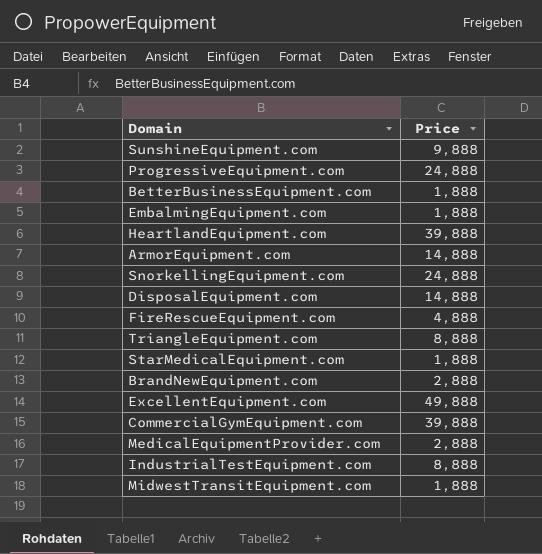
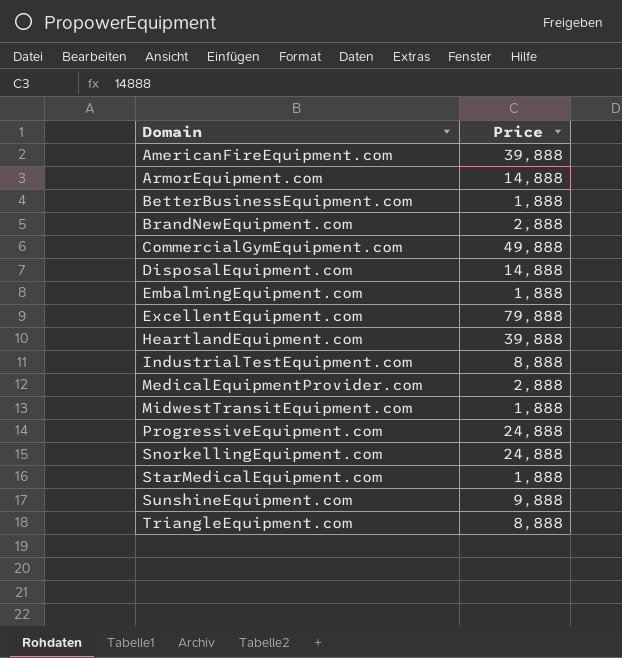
row order: none -> Domain ascending
row FireRescueEquipment.com: 4,888 -> none
row AmericanFireEquipment.com: none -> 39,888
CommercialGymEquipment.com | Price: 39,888 -> 49,888
ExcellentEquipment.com | Price: 49,888 -> 79,888

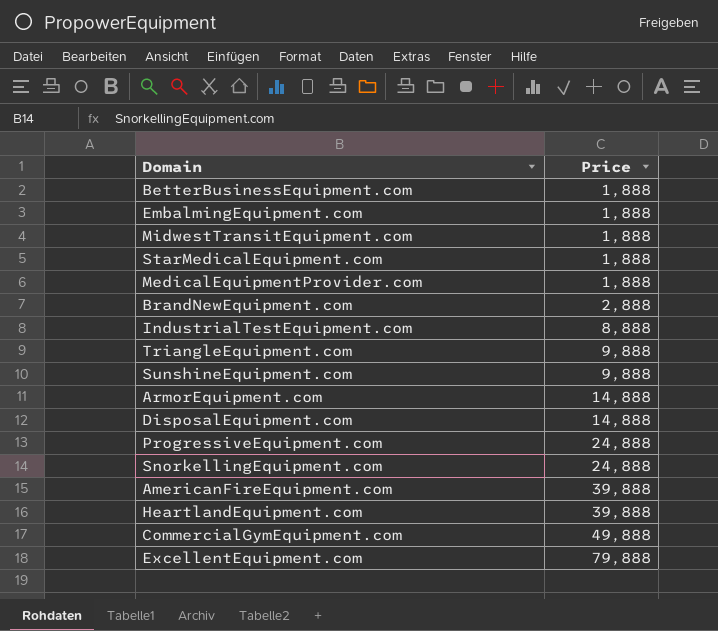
row order: Domain ascending -> Price ascending
MedicalEquipmentProvider.com | Price: 2,888 -> 1,888
TriangleEquipment.com | Price: 8,888 -> 9,888

